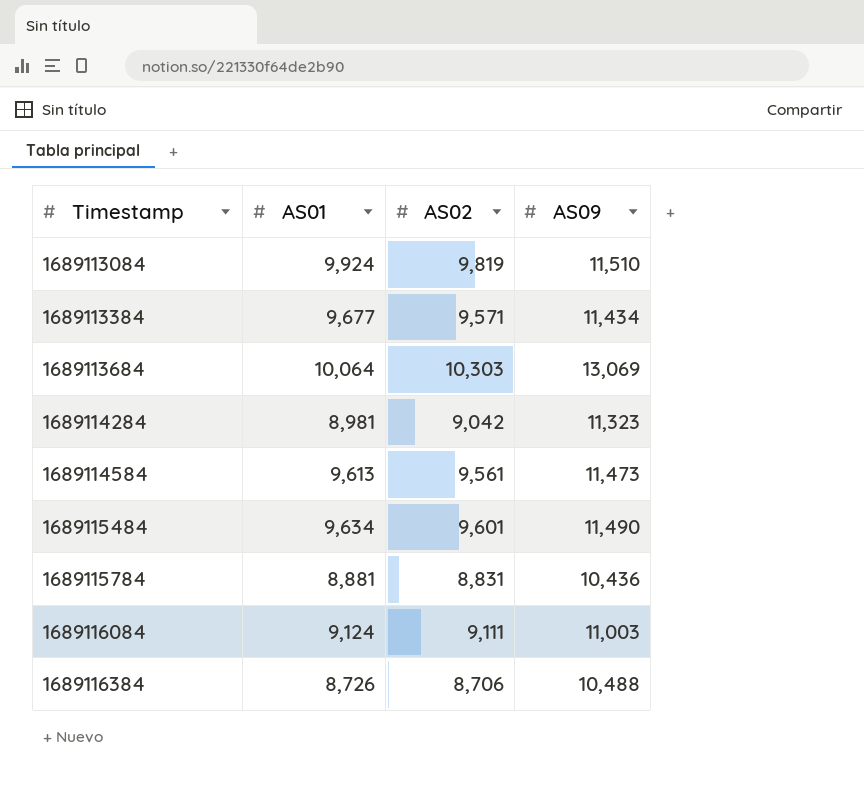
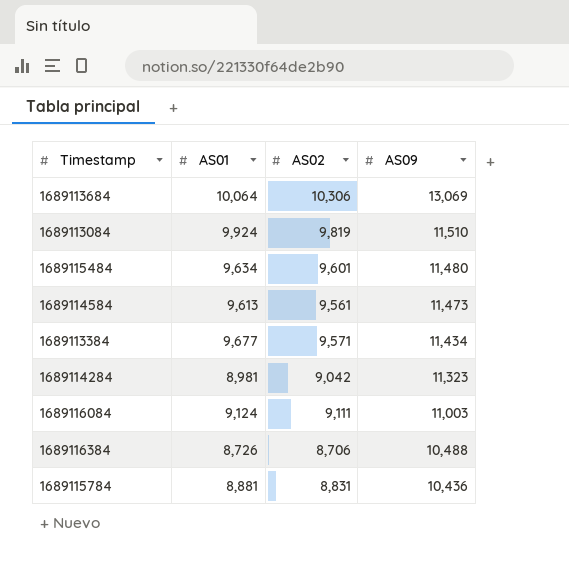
row order: Timestamp ascending -> AS09 descending
1689113684 | AS02: 10,303 -> 10,306
1689115484 | AS09: 11,490 -> 11,480

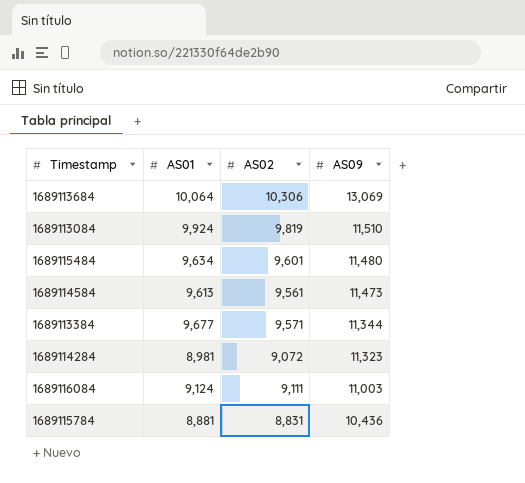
row 1689116384: 8,726 | 8,706 | 10,488 -> none
1689113384 | AS09: 11,434 -> 11,344
1689114284 | AS02: 9,042 -> 9,072

